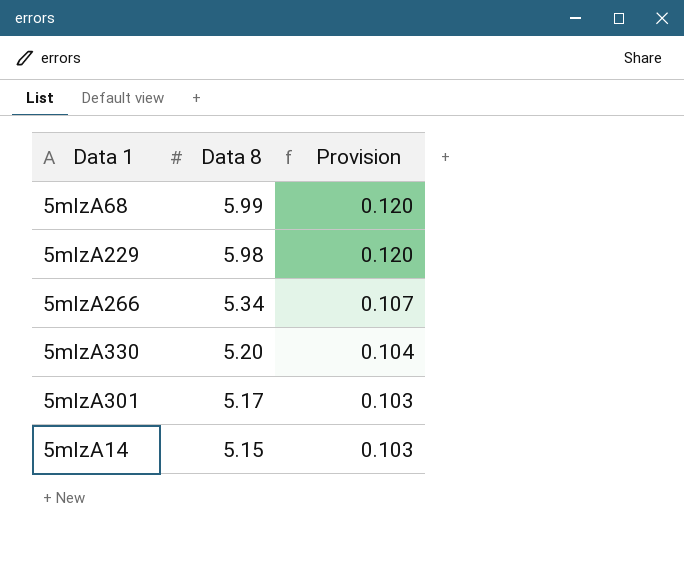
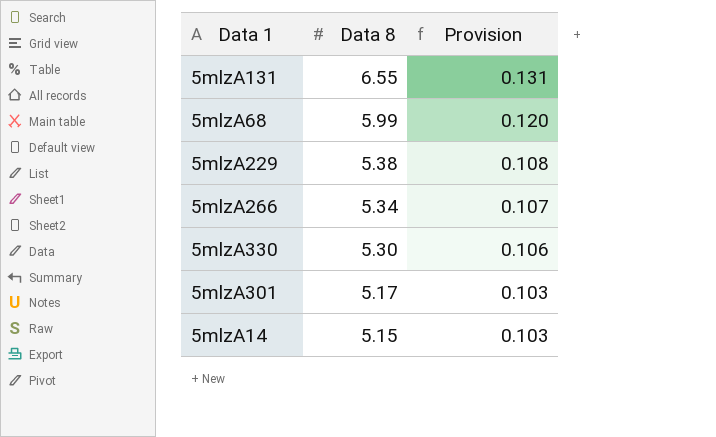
row 5mlzA131: none -> 6.55 | 0.131
5mlzA229 | Data 8: 5.98 -> 5.38
5mlzA229 | Provision: 0.120 -> 0.108
5mlzA330 | Data 8: 5.20 -> 5.30
5mlzA330 | Provision: 0.104 -> 0.106

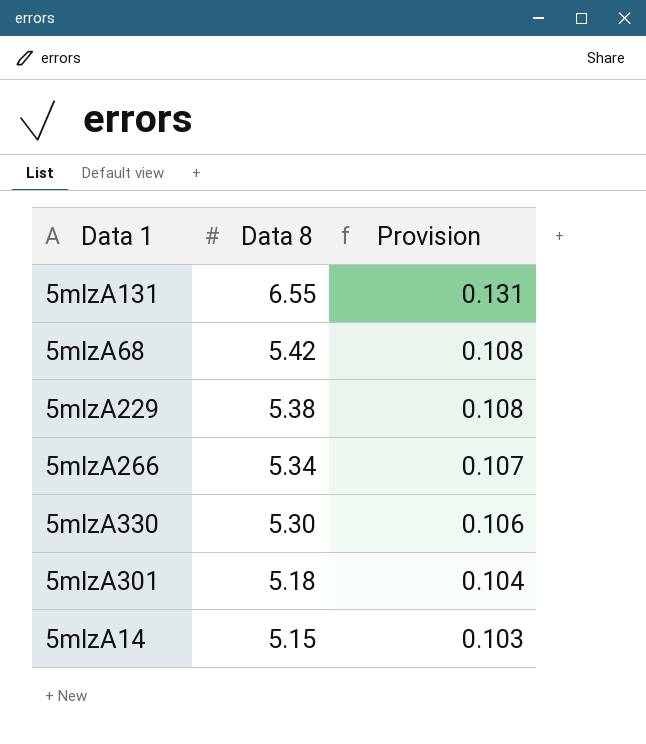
5mlzA68 | Data 8: 5.99 -> 5.42
5mlzA68 | Provision: 0.120 -> 0.108
5mlzA301 | Data 8: 5.17 -> 5.18
5mlzA301 | Provision: 0.103 -> 0.104

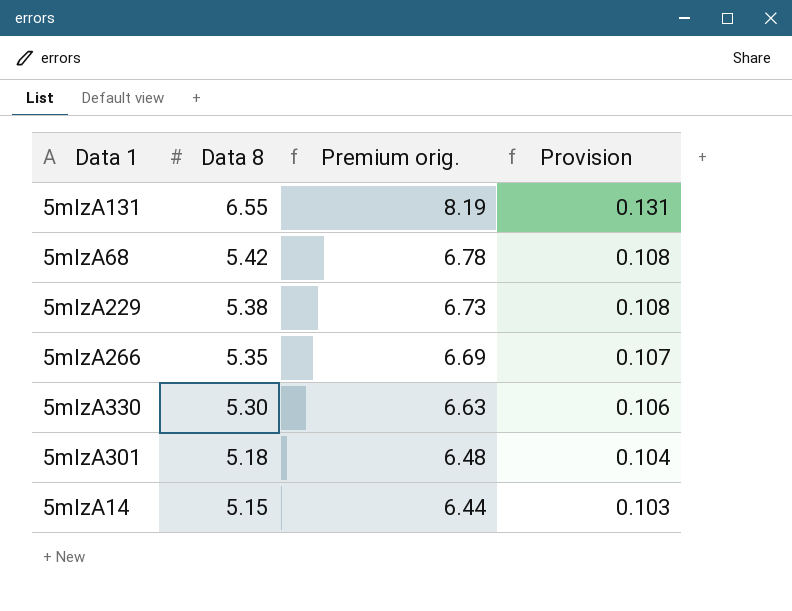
column Premium orig. | formula: none -> [Data 8] * 1.25
5mlzA266 | Data 8: 5.34 -> 5.35

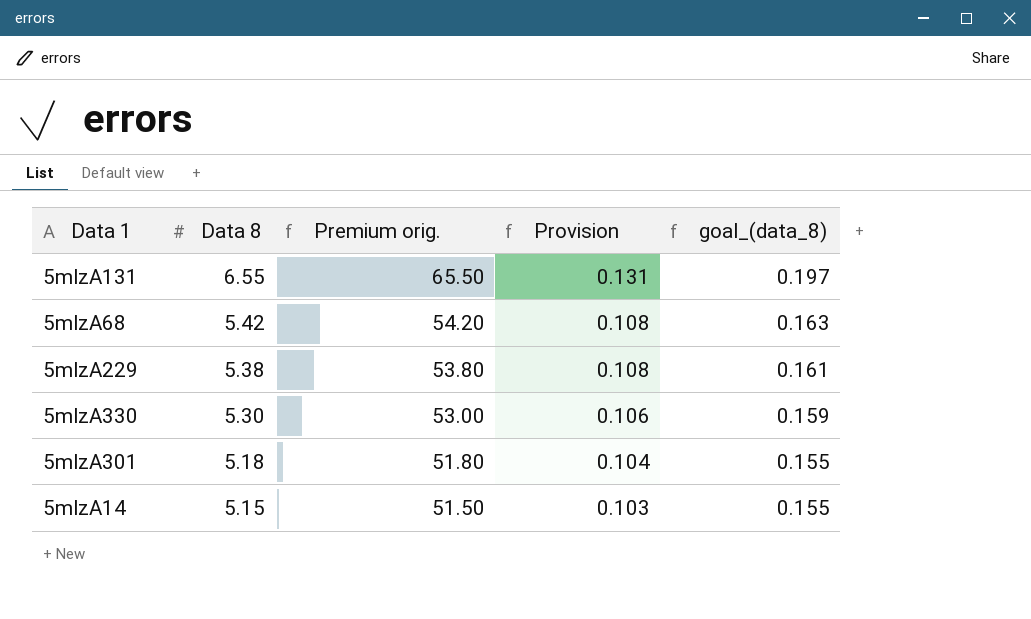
column Premium orig. | formula: [Data 8] * 1.25 -> [Data 8] * 10
column goal_(data_8) | formula: none -> [Data 8] * 0.03
row 5mlzA266: 5.35 | 6.69 | 0.107 -> none

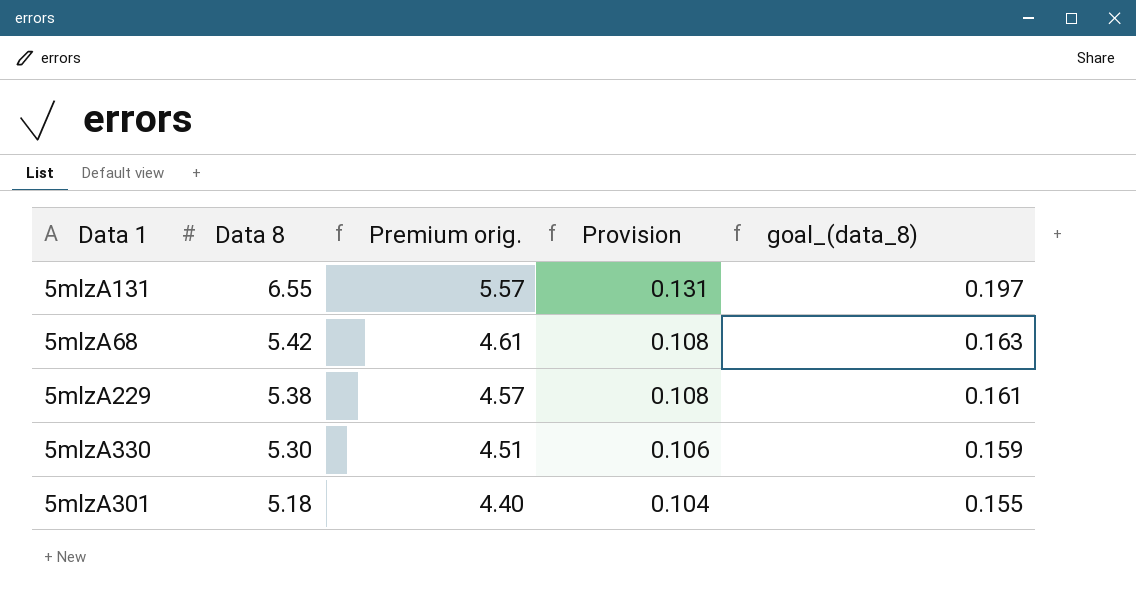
column Premium orig. | formula: [Data 8] * 10 -> [Data 8] * 0.85
row 5mlzA14: 5.15 | 51.50 | 0.103 | 0.155 -> none

